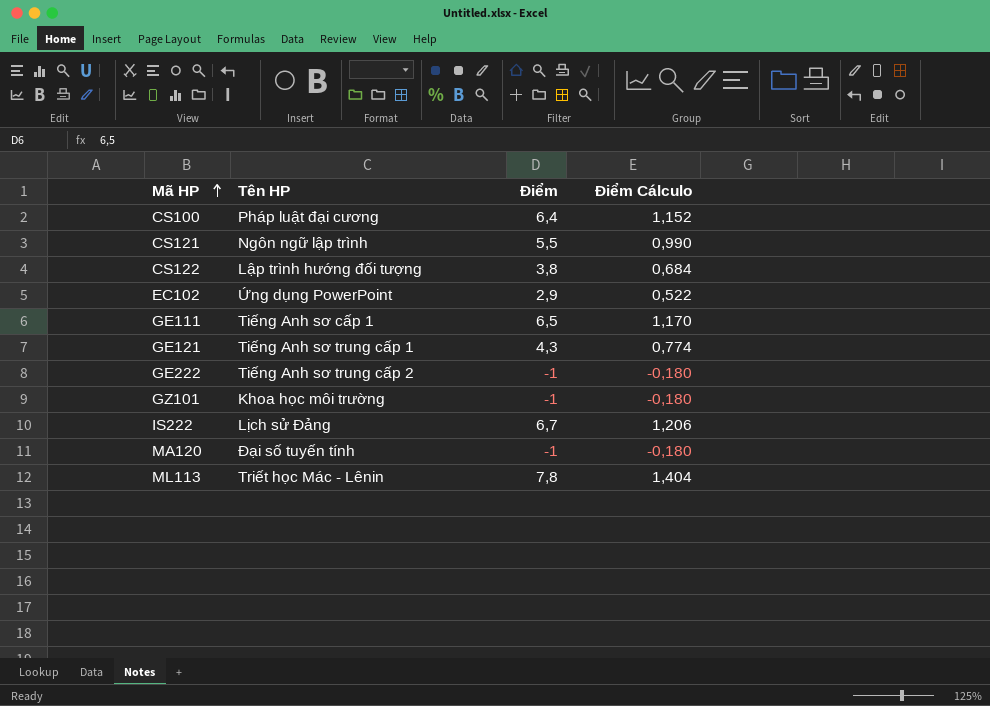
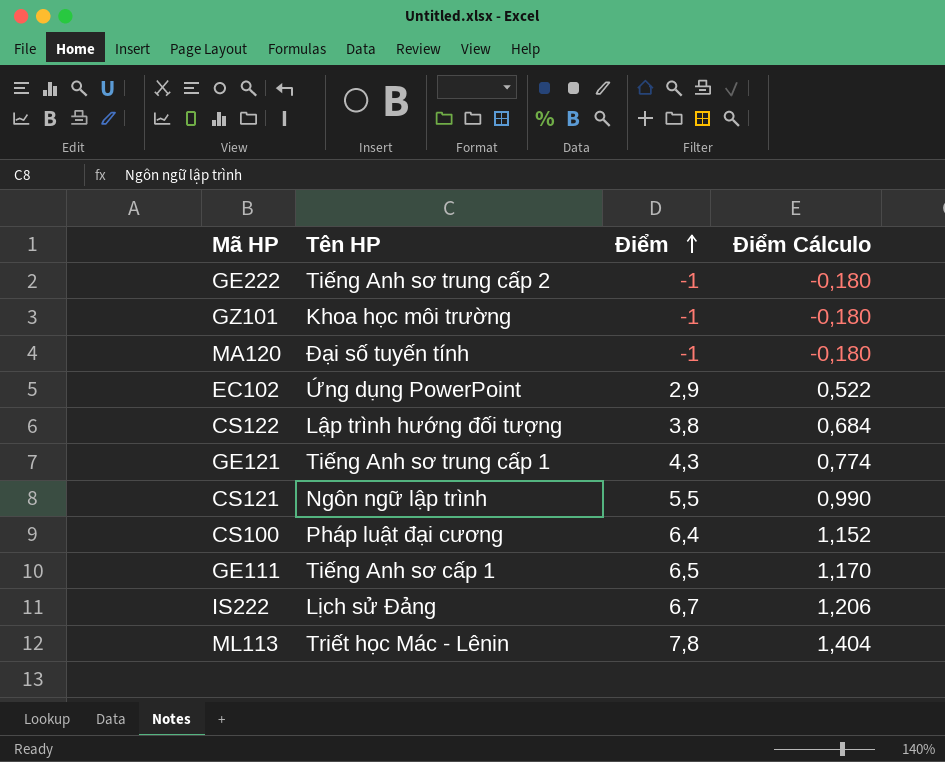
row order: Mã HP ascending -> Điểm ascending

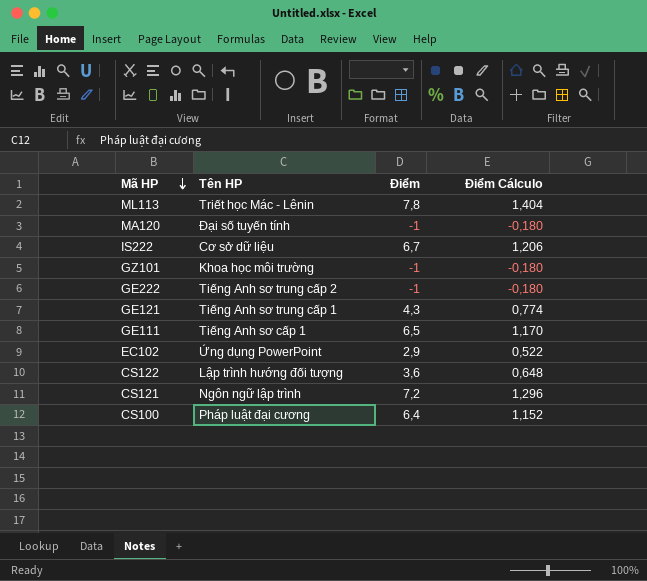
row order: Điểm ascending -> Mã HP descending
IS222 | Tên HP: Lịch sử Đảng -> Cơ sở dữ liệu
CS122 | Điểm: 3,8 -> 3,6
CS122 | Điểm Cálculo: 0,684 -> 0,648
CS121 | Điểm: 5,5 -> 7,2
CS121 | Điểm Cálculo: 0,990 -> 1,296

